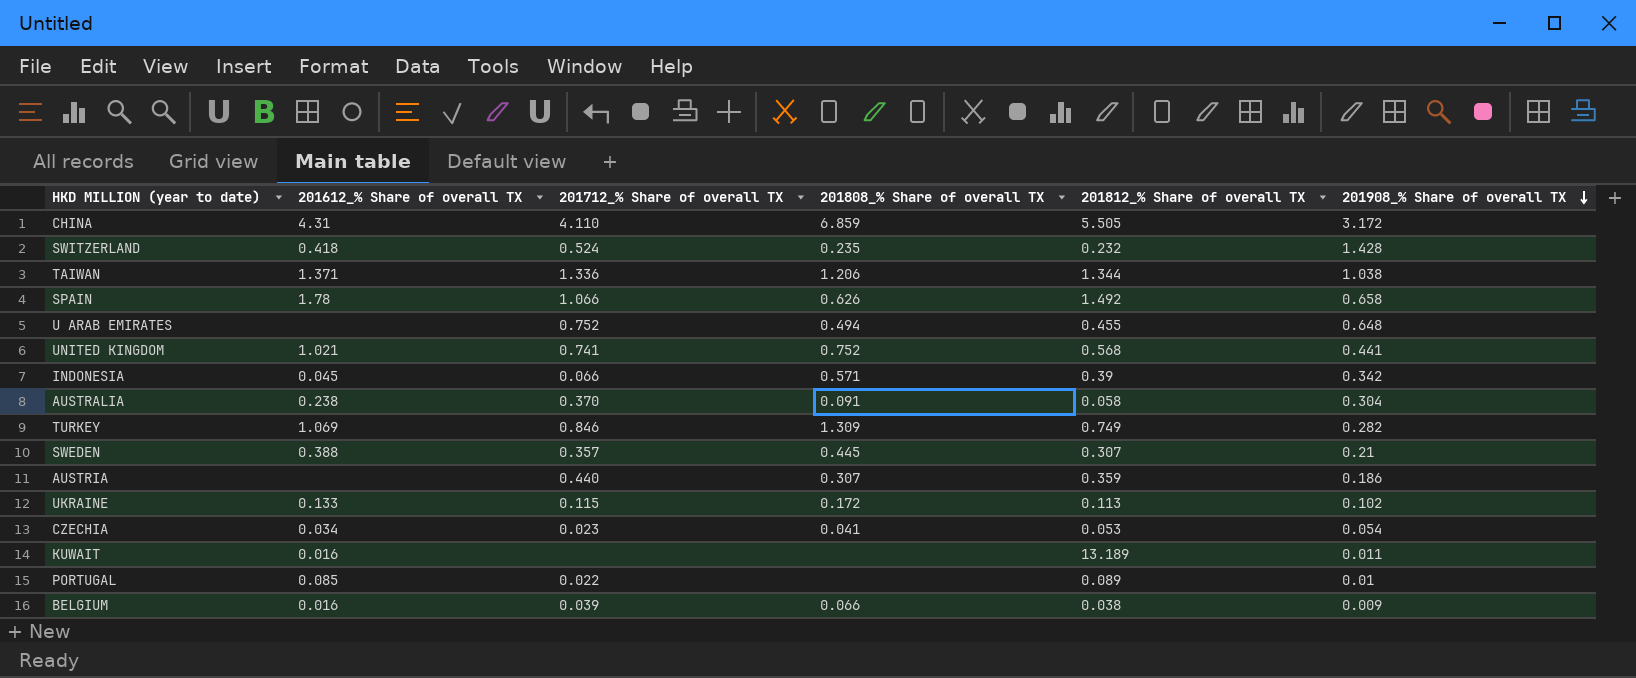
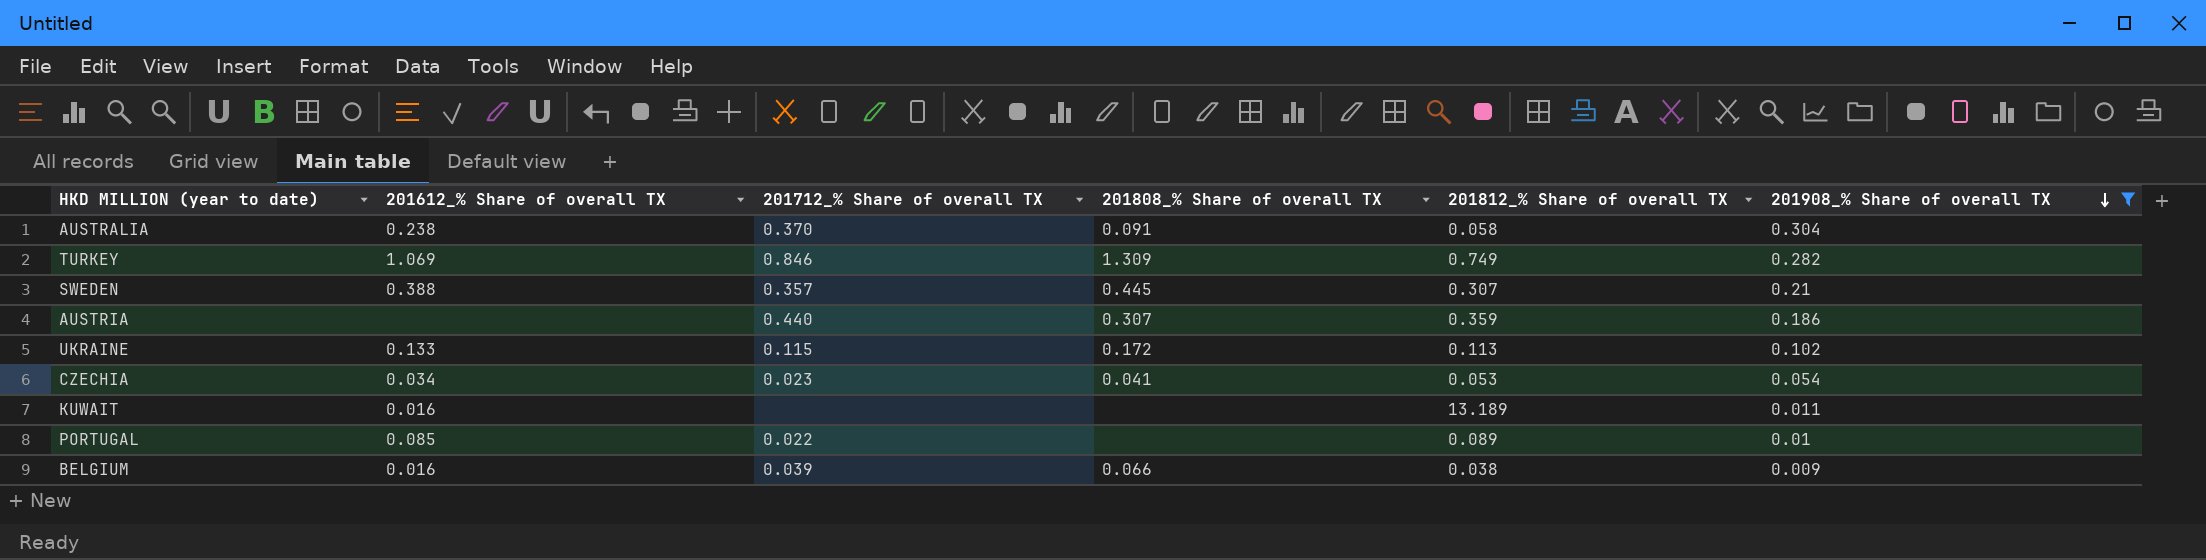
filter: none -> 201908_% Share of overall TX <= 0.304

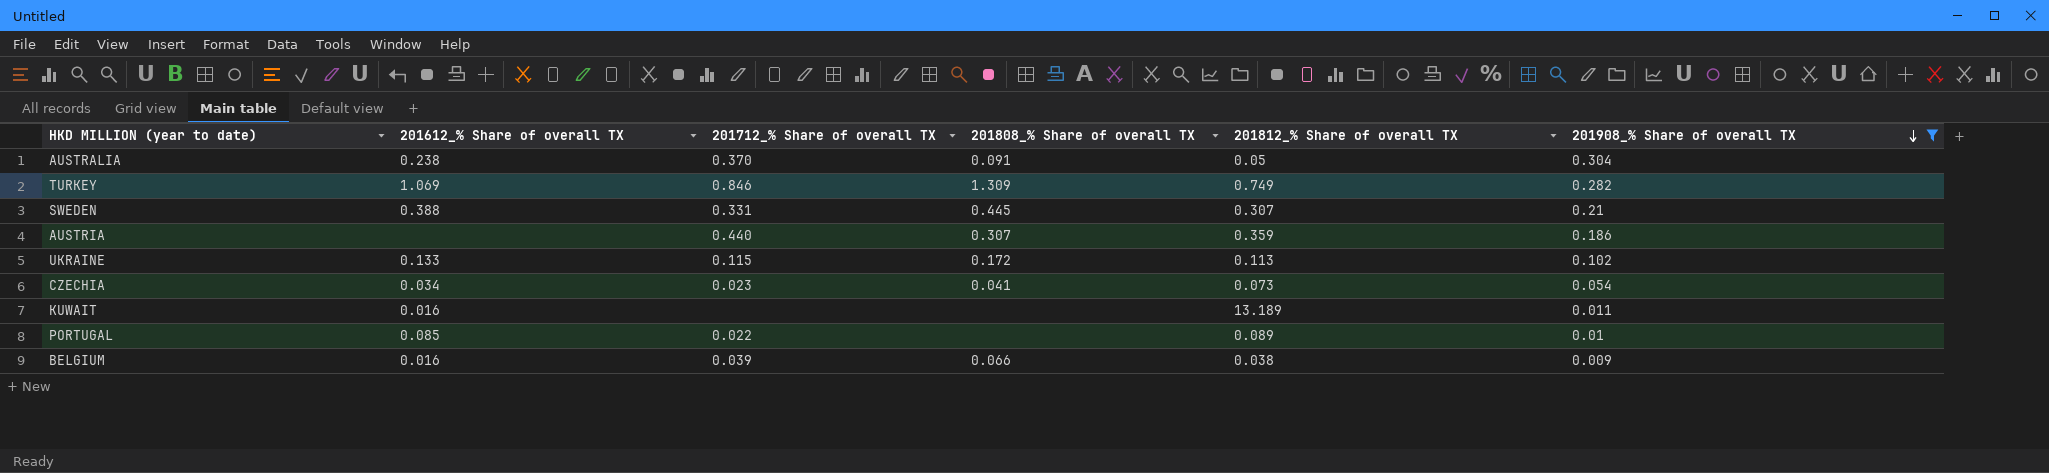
AUSTRALIA | 201812_% Share of overall TX: 0.058 -> 0.05
SWEDEN | 201712_% Share of overall TX: 0.357 -> 0.331
CZECHIA | 201812_% Share of overall TX: 0.053 -> 0.073

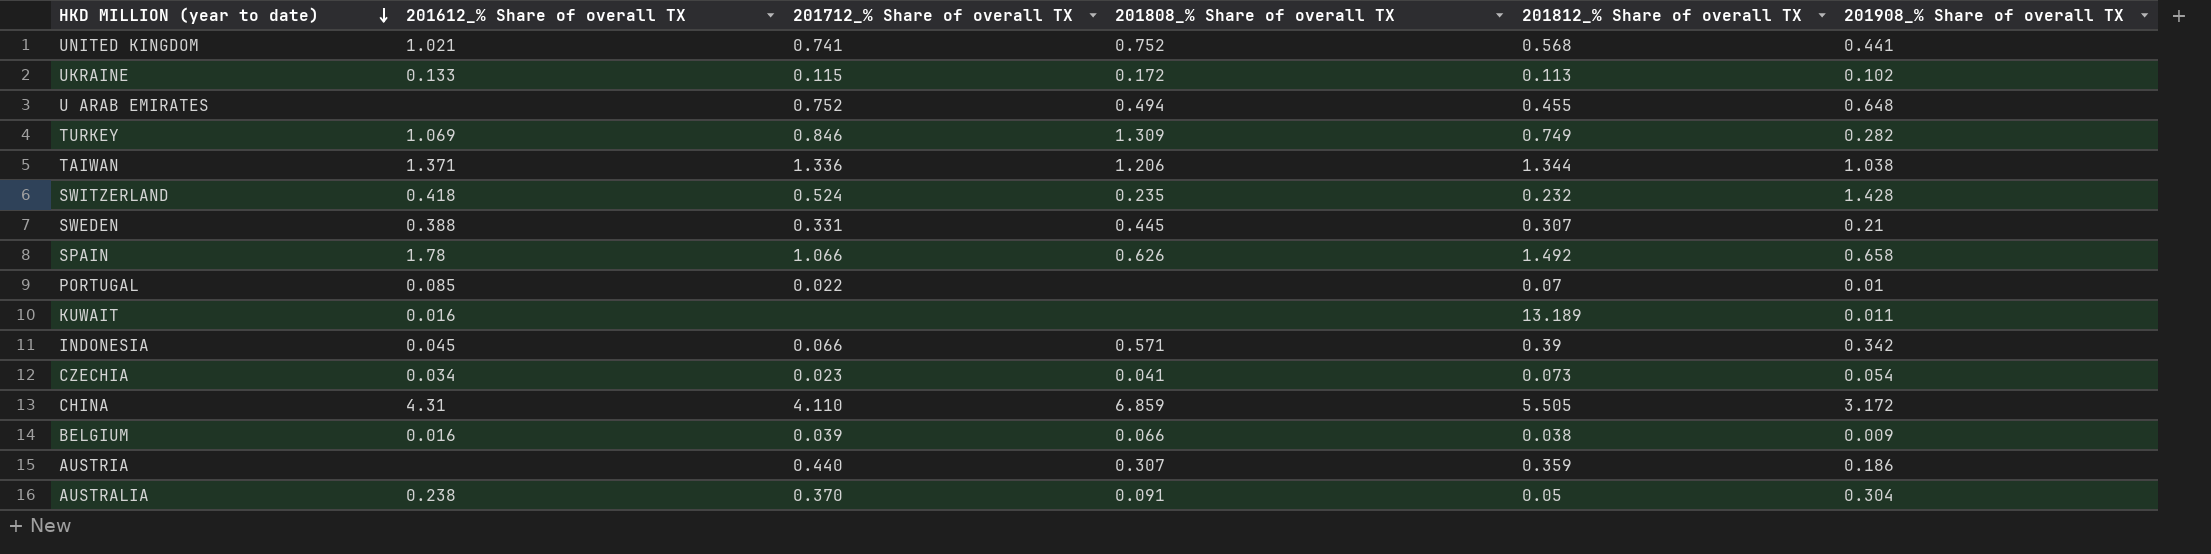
filter: 201908_% Share of overall TX <= 0.304 -> none
row order: 201908_% Share of overall TX descending -> HKD MILLION (year to date) descending
PORTUGAL | 201812_% Share of overall TX: 0.089 -> 0.07

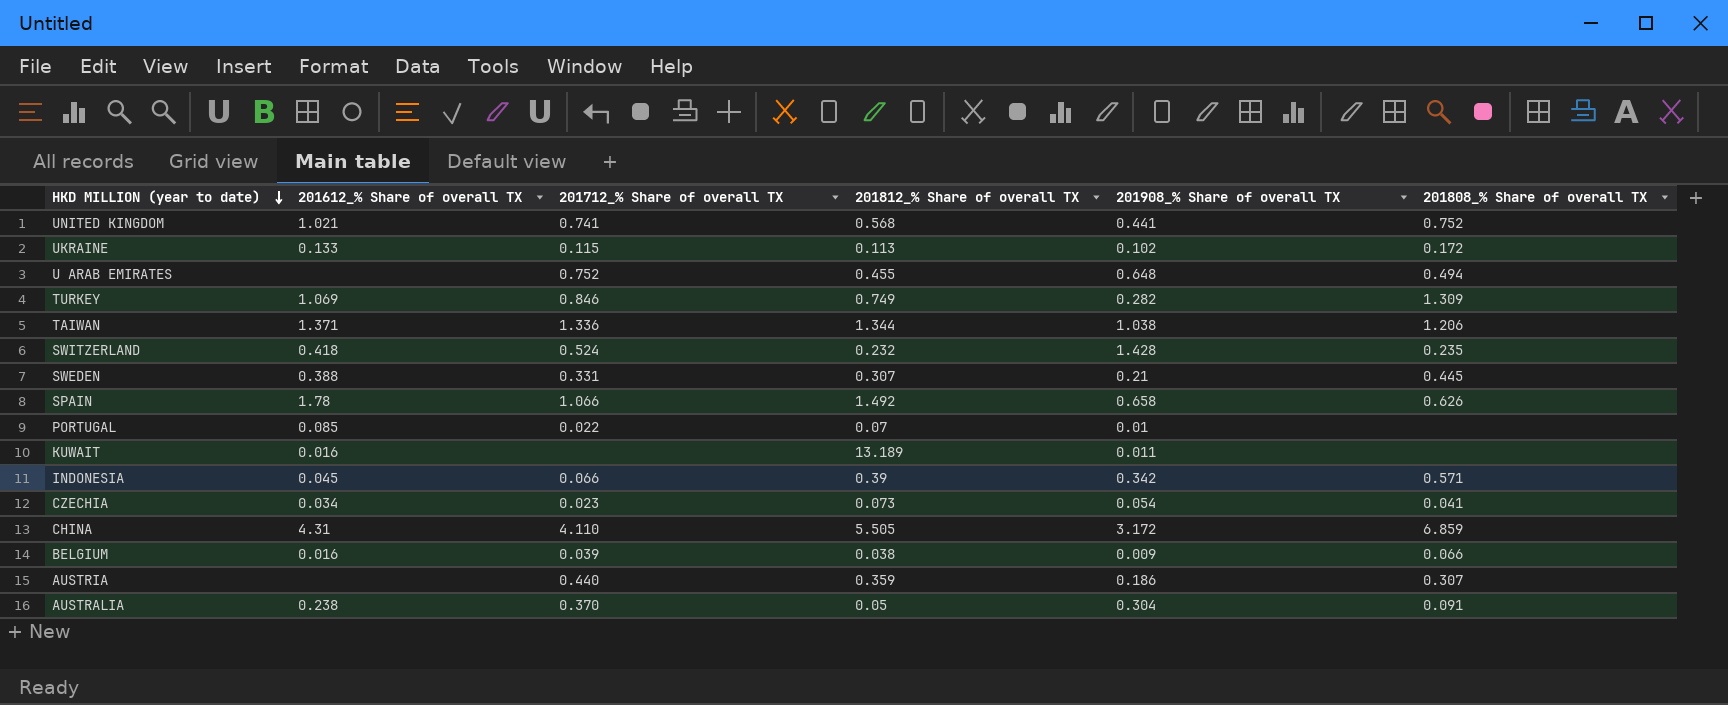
column 201808_% Share of overall TX | position: 4 -> 6

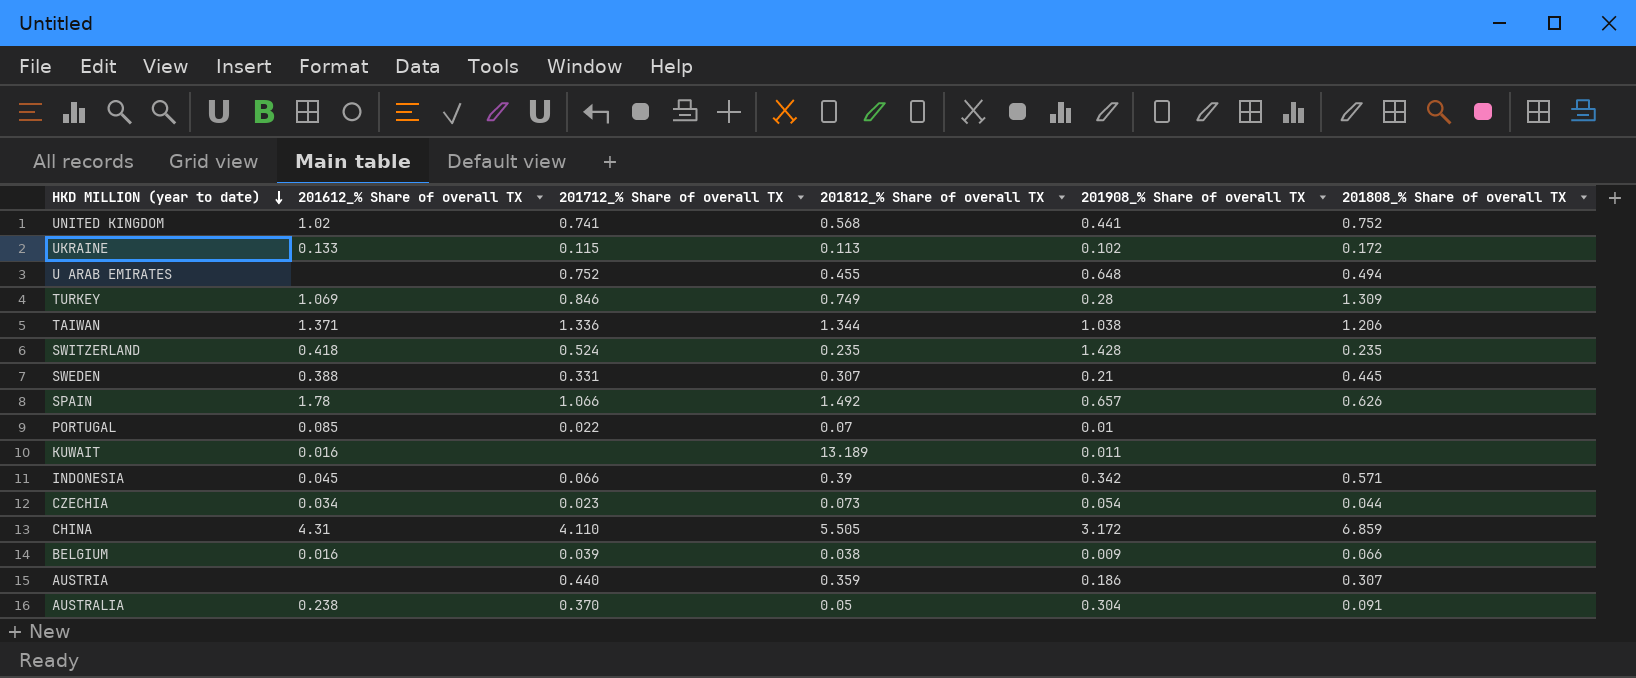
UNITED KINGDOM | 201612_% Share of overall TX: 1.021 -> 1.02
TURKEY | 201908_% Share of overall TX: 0.282 -> 0.28
SWITZERLAND | 201812_% Share of overall TX: 0.232 -> 0.235
SPAIN | 201908_% Share of overall TX: 0.658 -> 0.657
CZECHIA | 201808_% Share of overall TX: 0.041 -> 0.044

